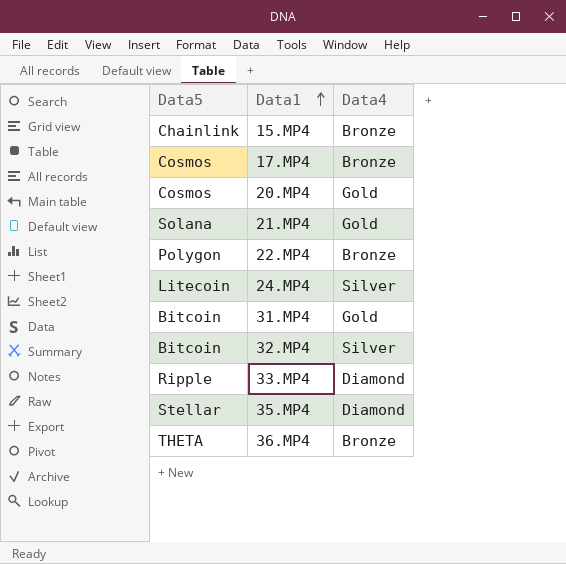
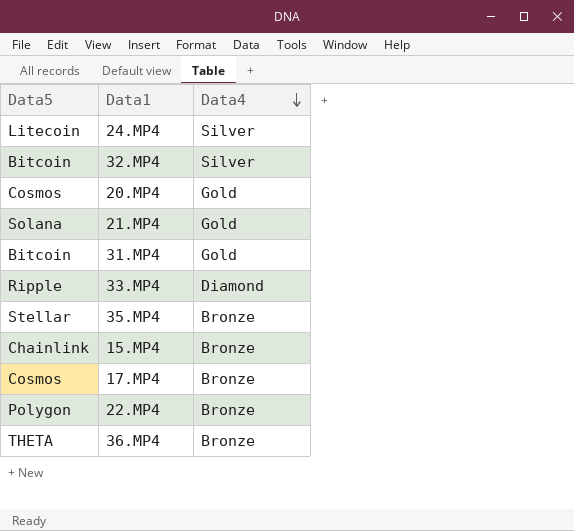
row order: Data1 ascending -> Data4 descending
35.MP4 | Data4: Diamond -> Bronze

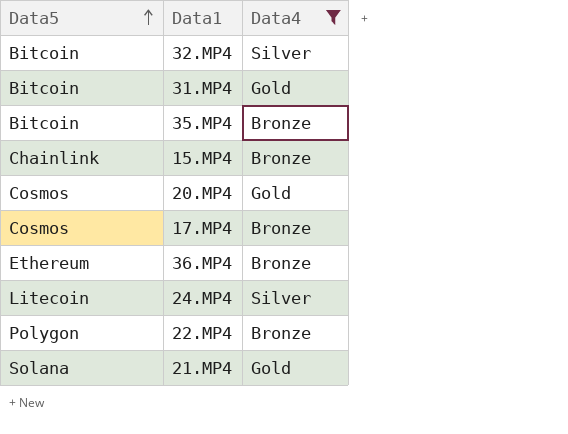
filter: none -> Data4 != Diamond
row order: Data4 descending -> Data5 ascending
35.MP4 | Data5: Stellar -> Bitcoin
36.MP4 | Data5: THETA -> Ethereum

